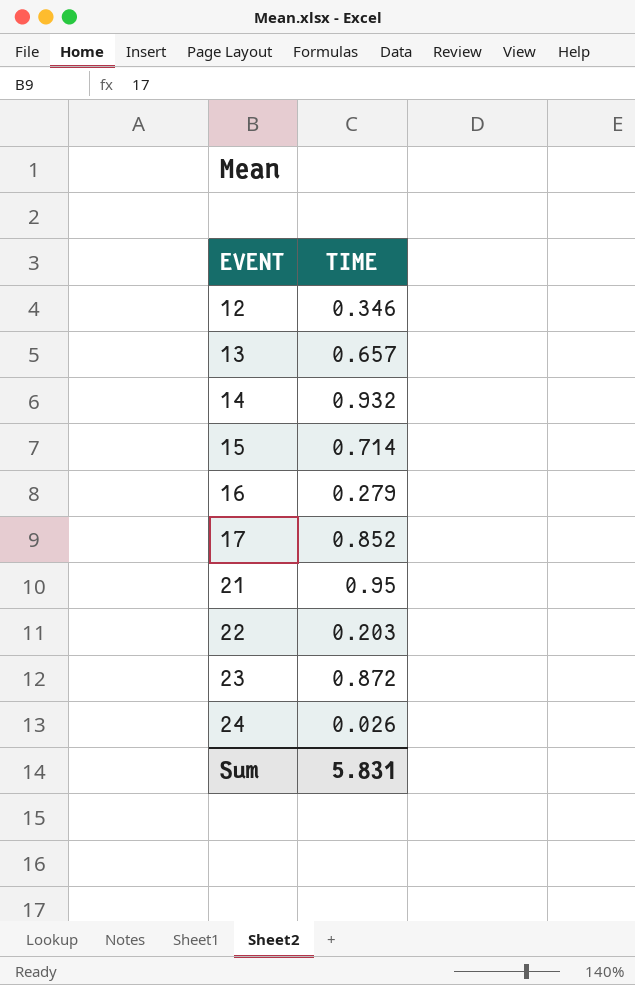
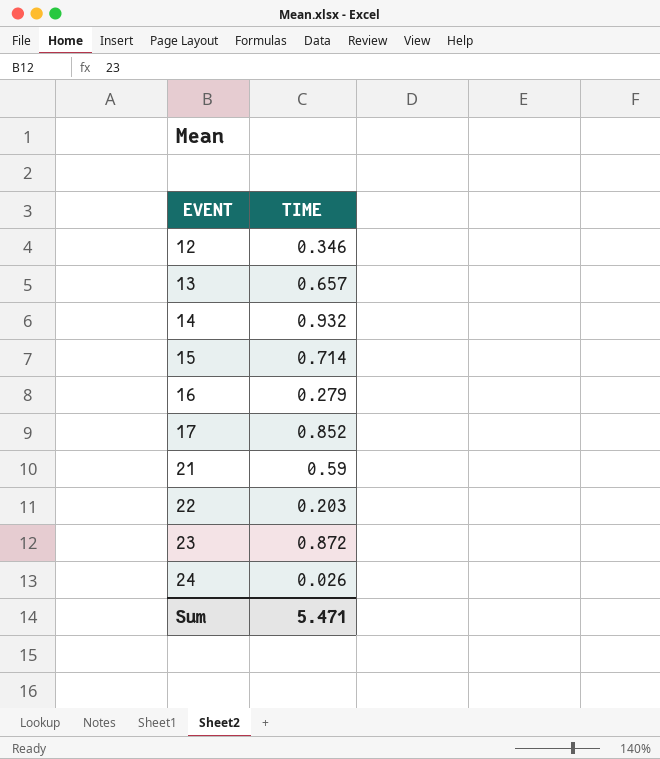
21 | TIME: 0.95 -> 0.59
Sum | TIME: 5.831 -> 5.471

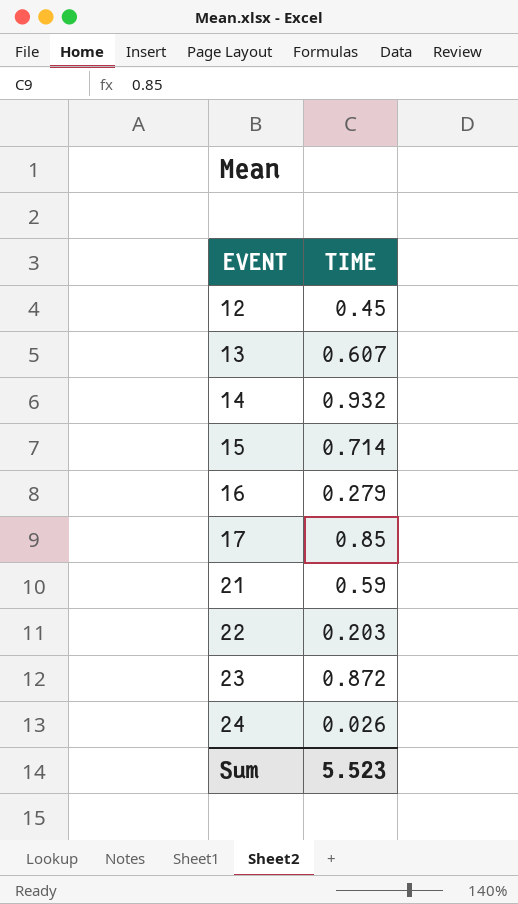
12 | TIME: 0.346 -> 0.45
13 | TIME: 0.657 -> 0.607
17 | TIME: 0.852 -> 0.85
Sum | TIME: 5.471 -> 5.523

